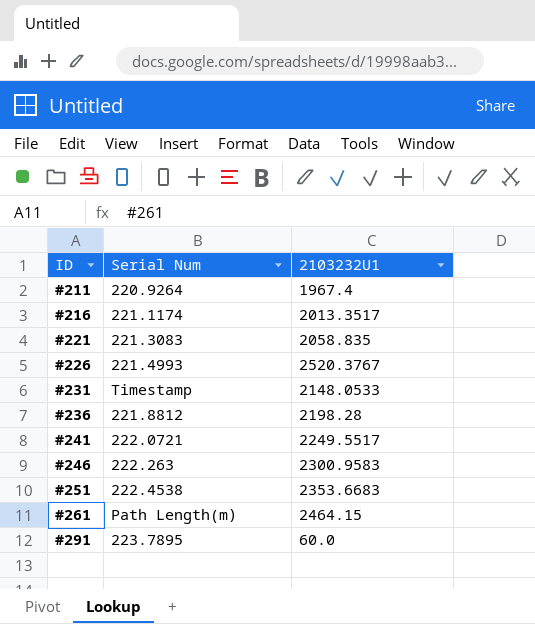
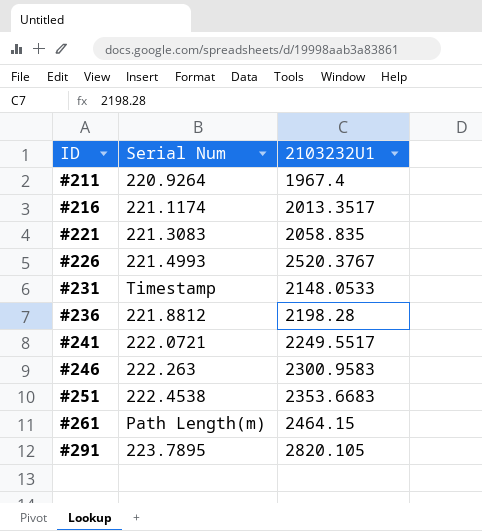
#291 | 2103232U1: 60.0 -> 2820.105

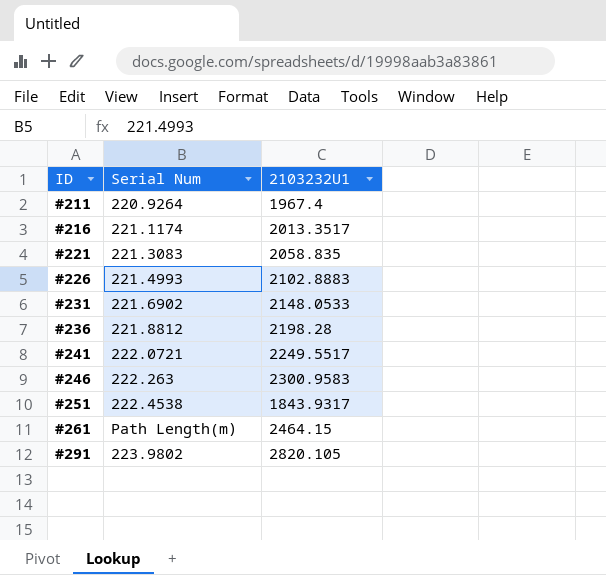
#226 | 2103232U1: 2520.3767 -> 2102.8883
#231 | Serial Num: Timestamp -> 221.6902
#251 | 2103232U1: 2353.6683 -> 1843.9317
#291 | Serial Num: 223.7895 -> 223.9802

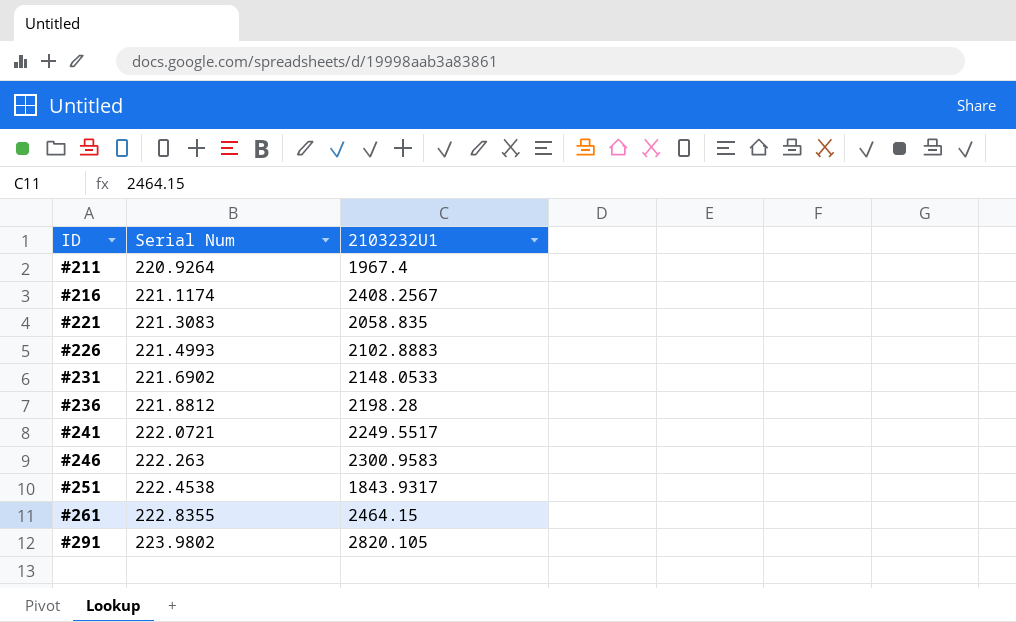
#216 | 2103232U1: 2013.3517 -> 2408.2567
#261 | Serial Num: Path Length(m) -> 222.8355

